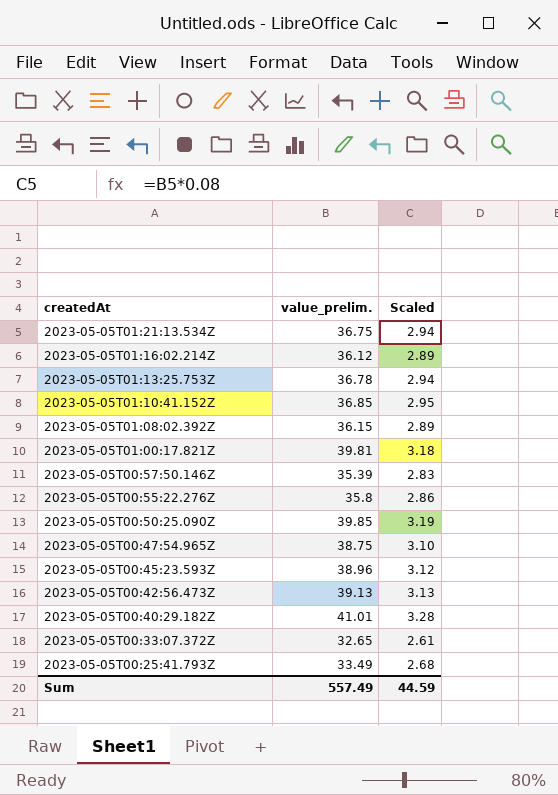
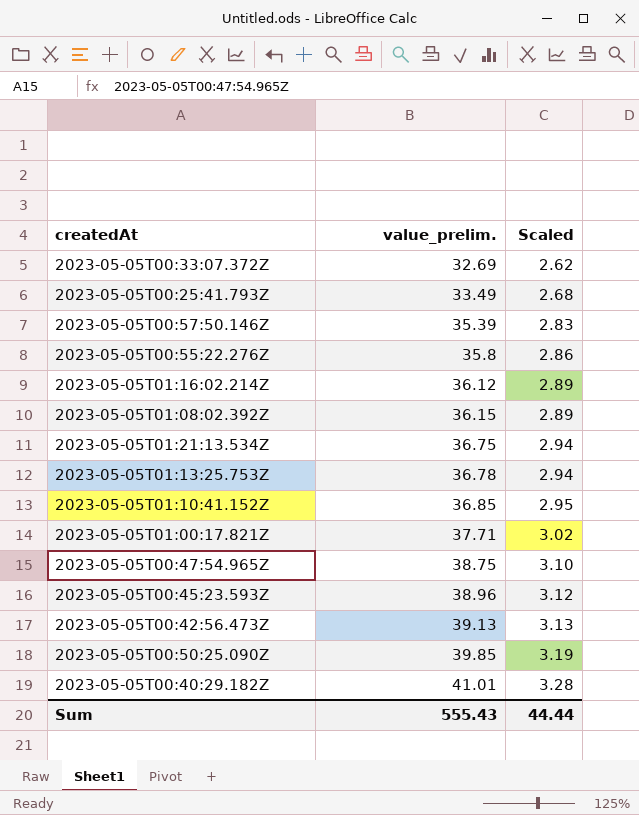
row order: createdAt descending -> value_prelim. ascending
2023-05-05T00:33:07.372Z | value_prelim.: 32.65 -> 32.69
2023-05-05T00:33:07.372Z | Scaled: 2.61 -> 2.62
2023-05-05T01:00:17.821Z | value_prelim.: 39.81 -> 37.71
2023-05-05T01:00:17.821Z | Scaled: 3.18 -> 3.02
Sum | value_prelim.: 557.49 -> 555.43
Sum | Scaled: 44.59 -> 44.44

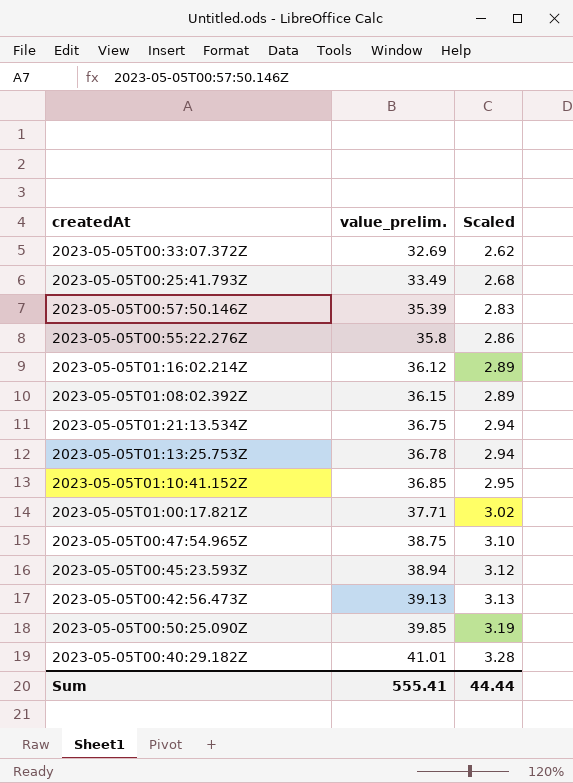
2023-05-05T00:45:23.593Z | value_prelim.: 38.96 -> 38.94
Sum | value_prelim.: 555.43 -> 555.41

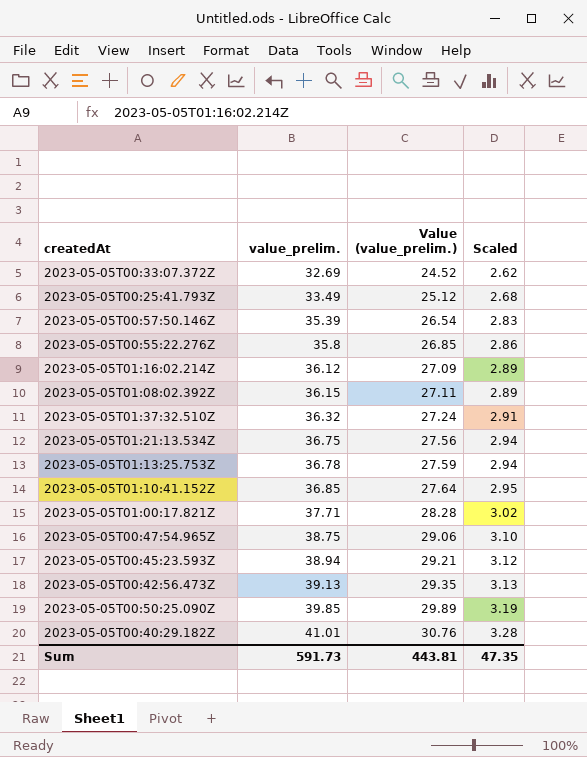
column Value (value_prelim.) | formula: none -> [value_prelim.] * 0.75
row 2023-05-05T01:37:32.510Z: none -> 36.32 | 27.24 | 2.91
Sum | value_prelim.: 555.41 -> 591.73
Sum | Scaled: 44.44 -> 47.35

